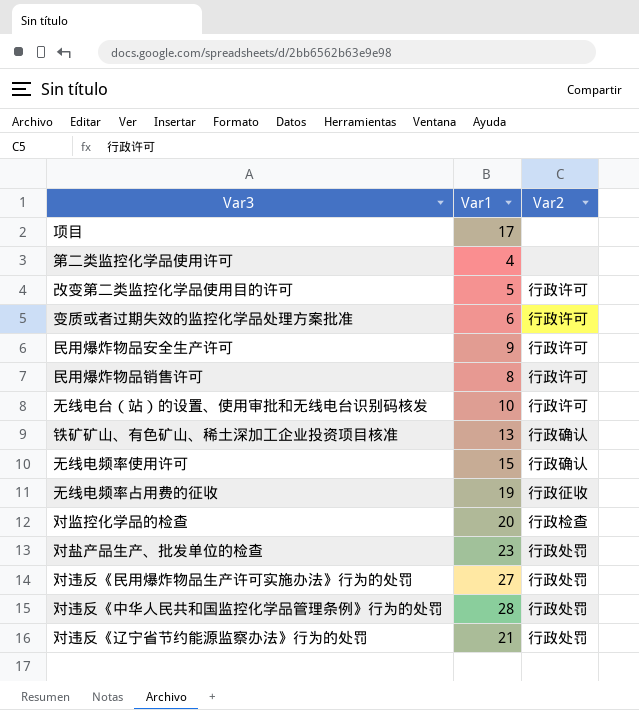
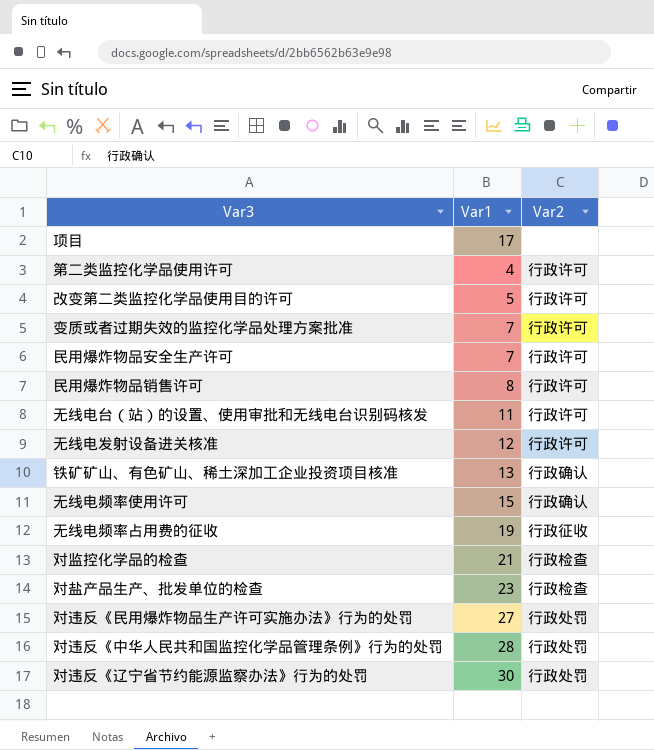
第二类监控化学品使用许可 | Var2: none -> 行政许可
变质或者过期失效的监控化学品处理方案批准 | Var1: 6 -> 7
民用爆炸物品安全生产许可 | Var1: 9 -> 7
无线电台（站）的设置、使用审批和无线电台识别码核发 | Var1: 10 -> 11
row 无线电发射设备进关核准: none -> 12 | 行政许可
对监控化学品的检查 | Var1: 20 -> 21
对盐产品生产、批发单位的检查 | Var2: 行政处罚 -> 行政检查
对违反《辽宁省节约能源监察办法》行为的处罚 | Var1: 21 -> 30

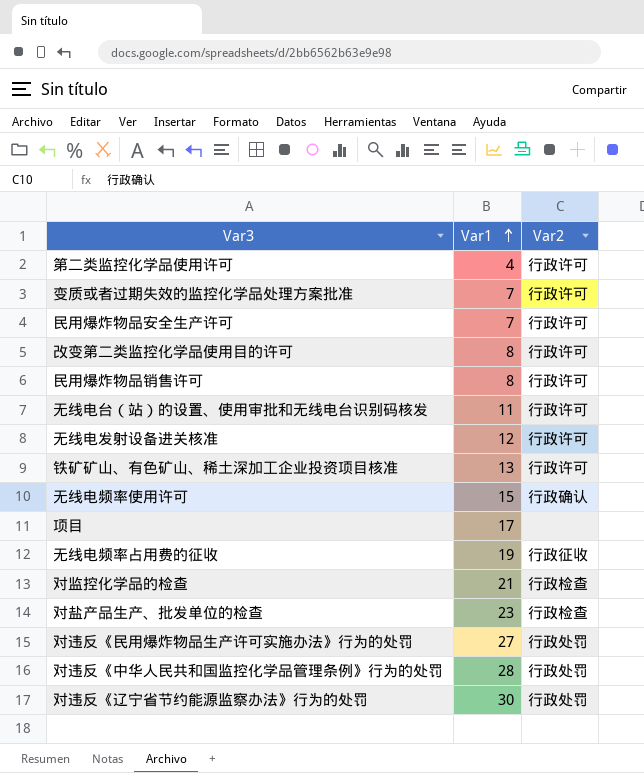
row order: none -> Var1 ascending
改变第二类监控化学品使用目的许可 | Var1: 5 -> 8
铁矿矿山、有色矿山、稀土深加工企业投资项目核准 | Var2: 行政确认 -> 行政许可

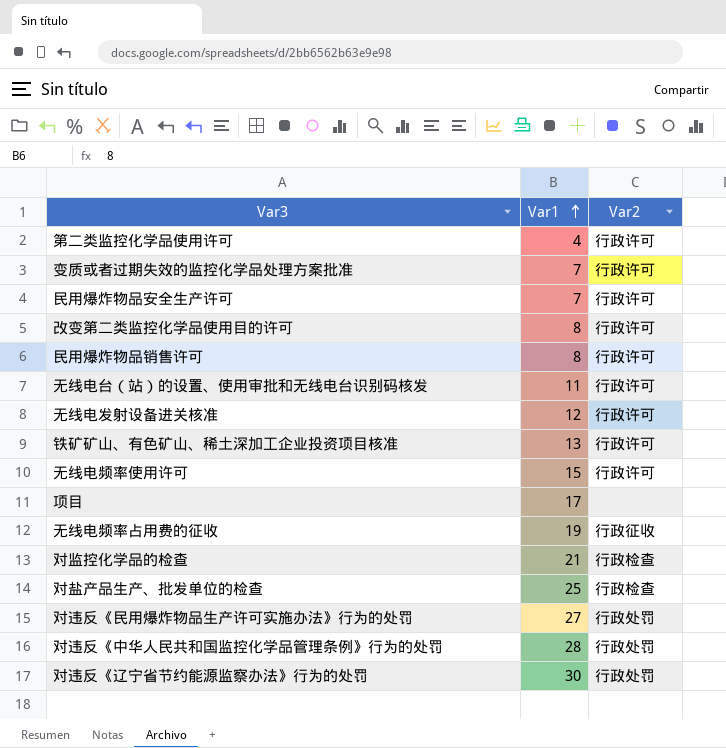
无线电频率使用许可 | Var2: 行政确认 -> 行政许可
对盐产品生产、批发单位的检查 | Var1: 23 -> 25

